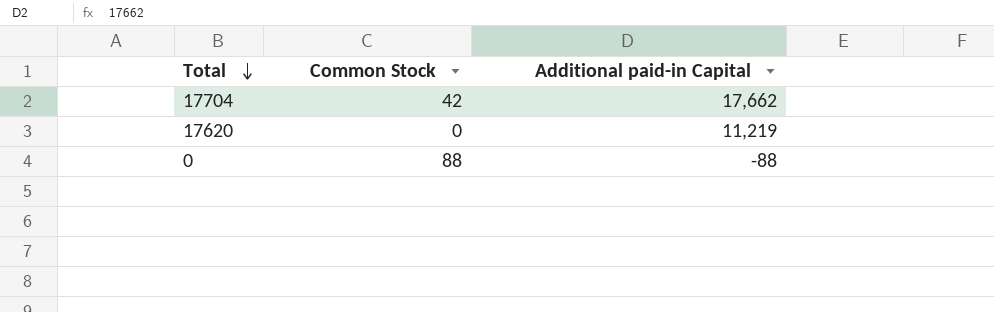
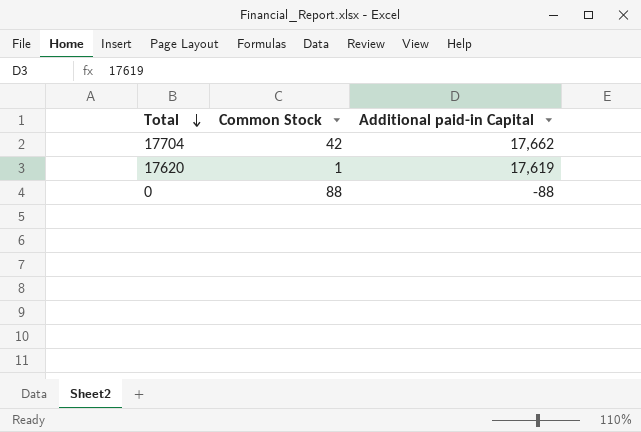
17620 | Common Stock: 0 -> 1
17620 | Additional paid-in Capital: 11,219 -> 17,619

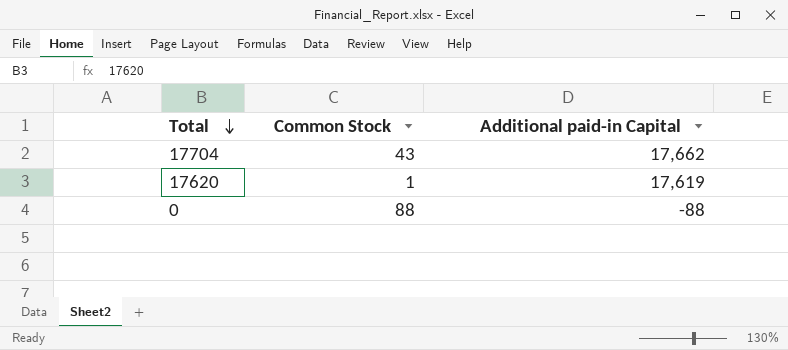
17704 | Common Stock: 42 -> 43

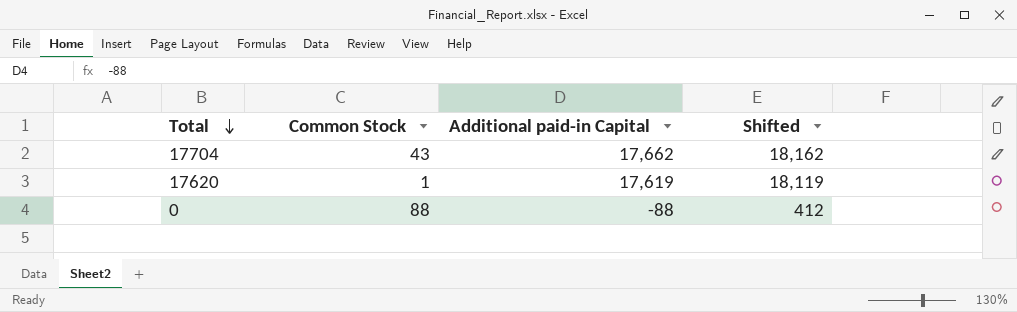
column Shifted | formula: none -> [Additional paid-in Capital] + 500

